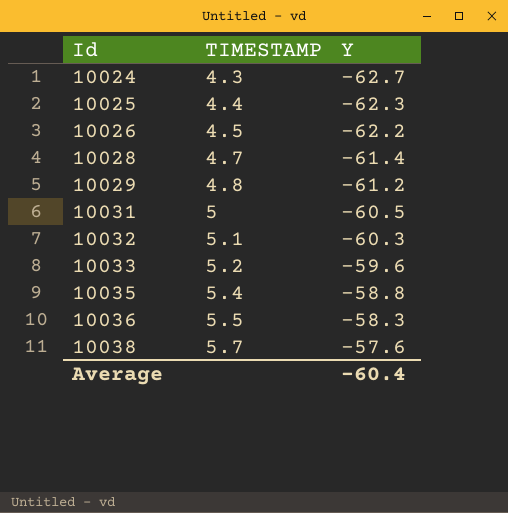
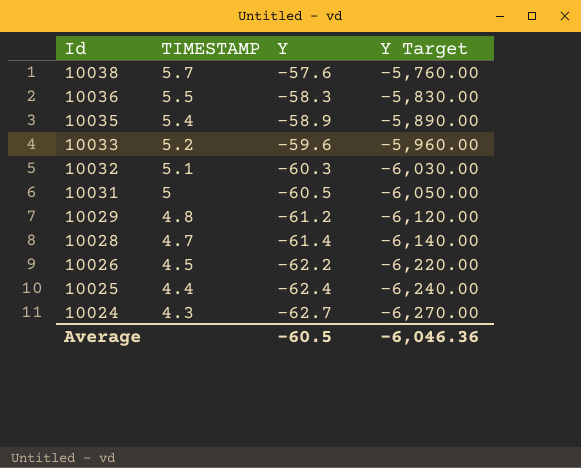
row order: Id ascending -> Id descending
column Y Target | formula: none -> [Y] * 100
10035 | Y: -58.8 -> -58.9
10025 | Y: -62.3 -> -62.4
Average | Y: -60.4 -> -60.5

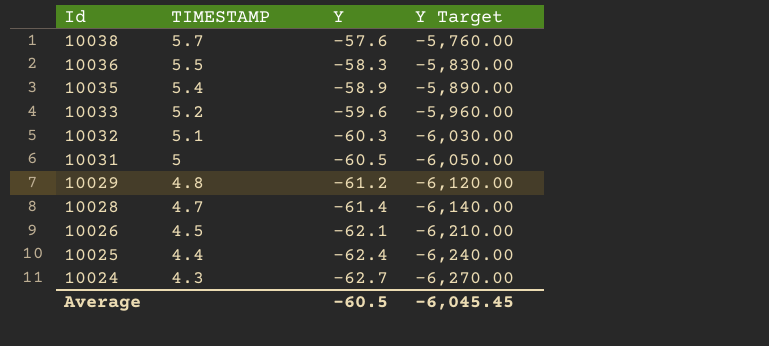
10026 | Y: -62.2 -> -62.1
10026 | Y Target: -6,220.00 -> -6,210.00
Average | Y Target: -6,046.36 -> -6,045.45

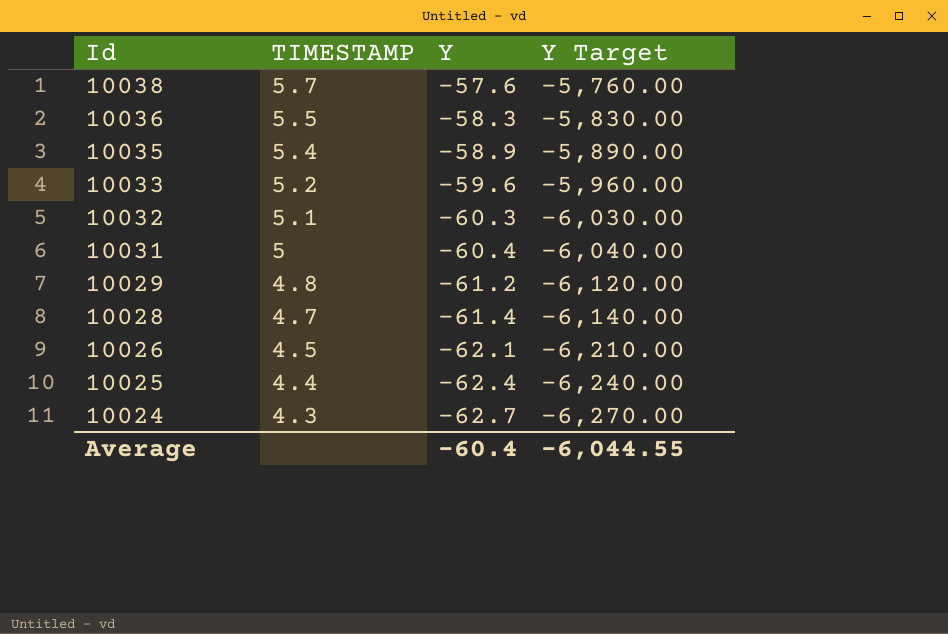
10031 | Y: -60.5 -> -60.4
10031 | Y Target: -6,050.00 -> -6,040.00
Average | Y: -60.5 -> -60.4
Average | Y Target: -6,045.45 -> -6,044.55

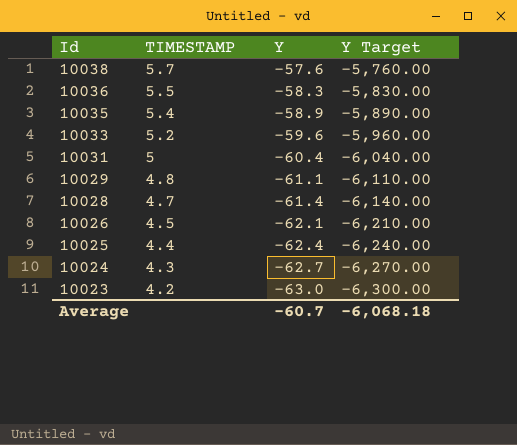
row 10032: 5.1 | -60.3 | -6,030.00 -> none
10029 | Y: -61.2 -> -61.1
10029 | Y Target: -6,120.00 -> -6,110.00
row 10023: none -> 4.2 | -63.0 | -6,300.00
Average | Y: -60.4 -> -60.7
Average | Y Target: -6,044.55 -> -6,068.18

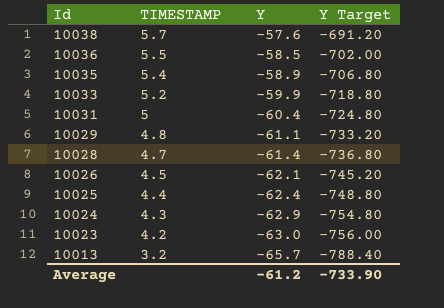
column Y Target | formula: [Y] * 100 -> [Y] * 12
10036 | Y: -58.3 -> -58.5
10033 | Y: -59.6 -> -59.9
10024 | Y: -62.7 -> -62.9
row 10013: none -> 3.2 | -65.7 | -788.40
Average | Y: -60.7 -> -61.2
Average | Y Target: -6,068.18 -> -733.90

